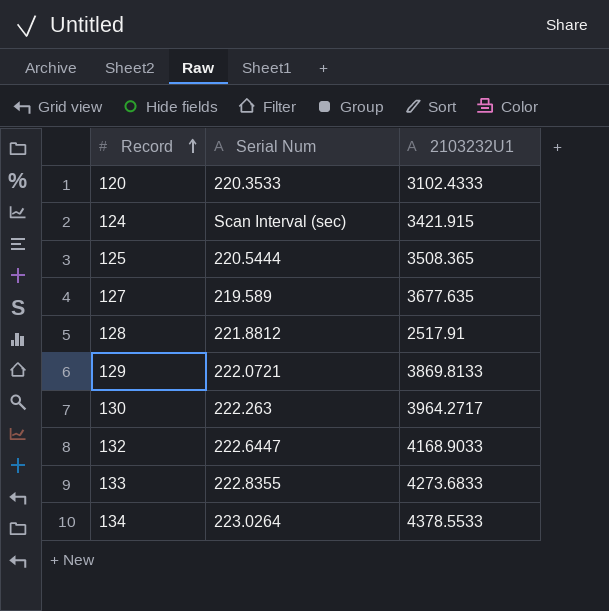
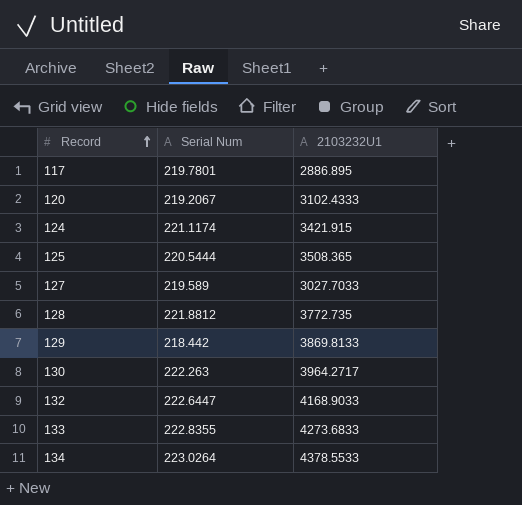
row 117: none -> 219.7801 | 2886.895
120 | Serial Num: 220.3533 -> 219.2067
124 | Serial Num: Scan Interval (sec) -> 221.1174
127 | 2103232U1: 3677.635 -> 3027.7033
128 | 2103232U1: 2517.91 -> 3772.735
129 | Serial Num: 222.0721 -> 218.442

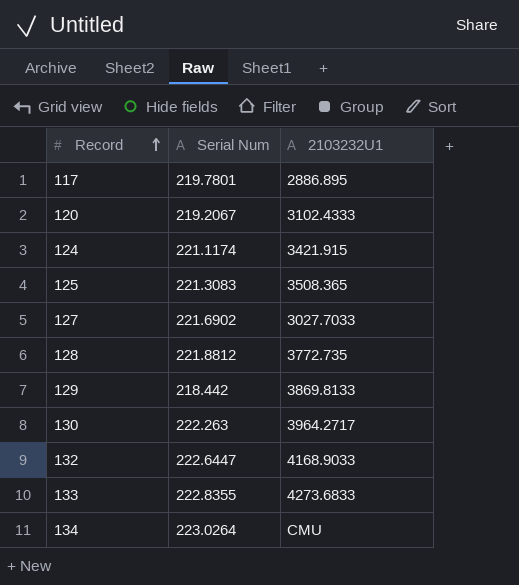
125 | Serial Num: 220.5444 -> 221.3083
127 | Serial Num: 219.589 -> 221.6902
134 | 2103232U1: 4378.5533 -> CMU

